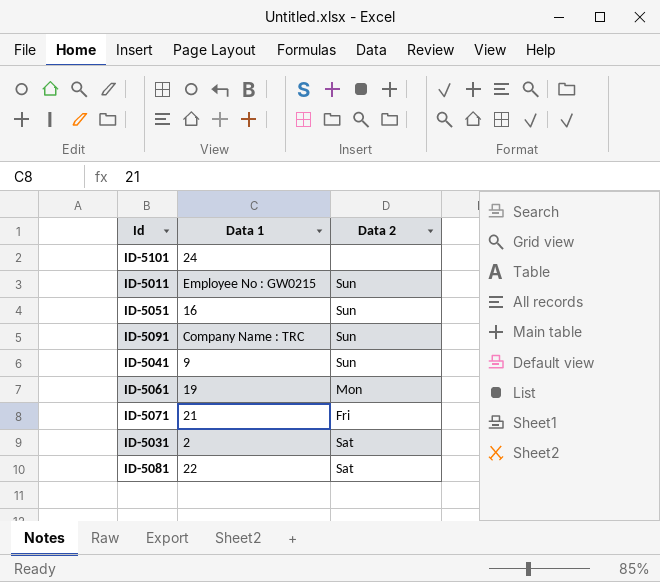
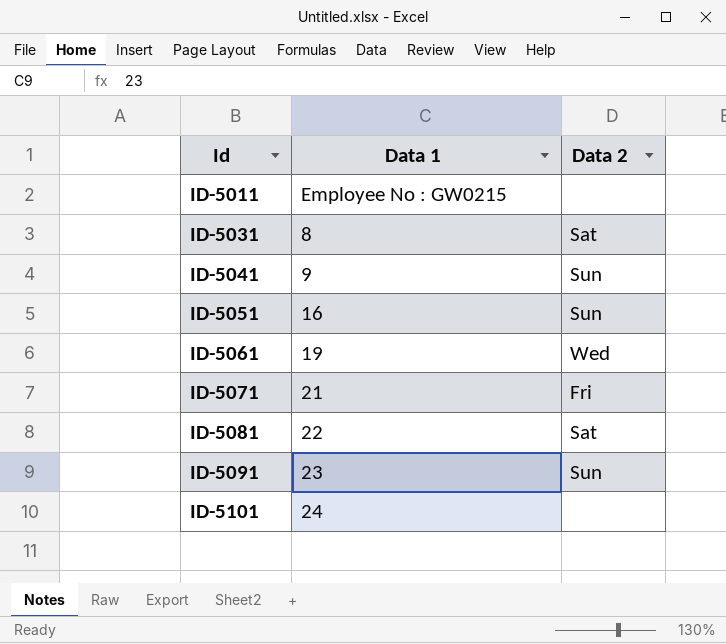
row order: none -> Id ascending
ID-5011 | Data 2: Sun -> none
ID-5031 | Data 1: 2 -> 8
ID-5061 | Data 2: Mon -> Wed
ID-5091 | Data 1: Company Name : TRC -> 23

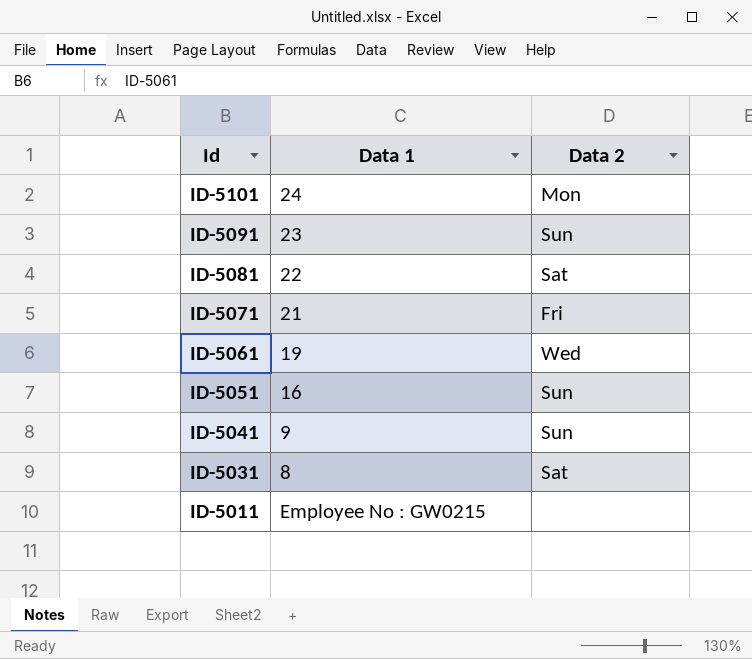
row order: Id ascending -> Id descending
ID-5101 | Data 2: none -> Mon

